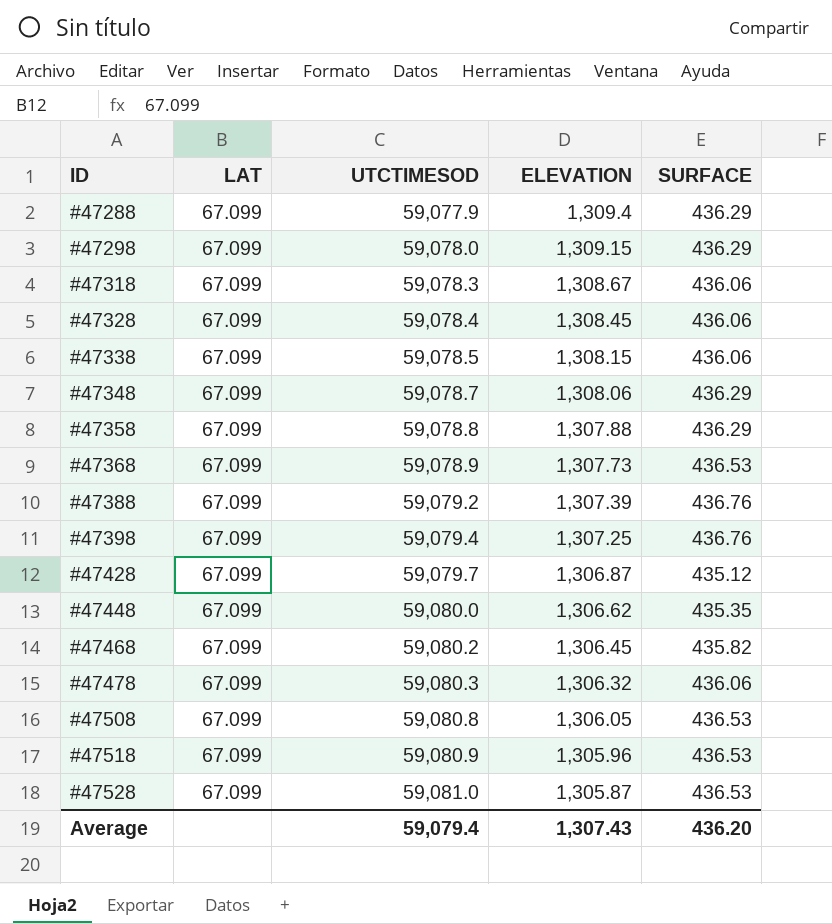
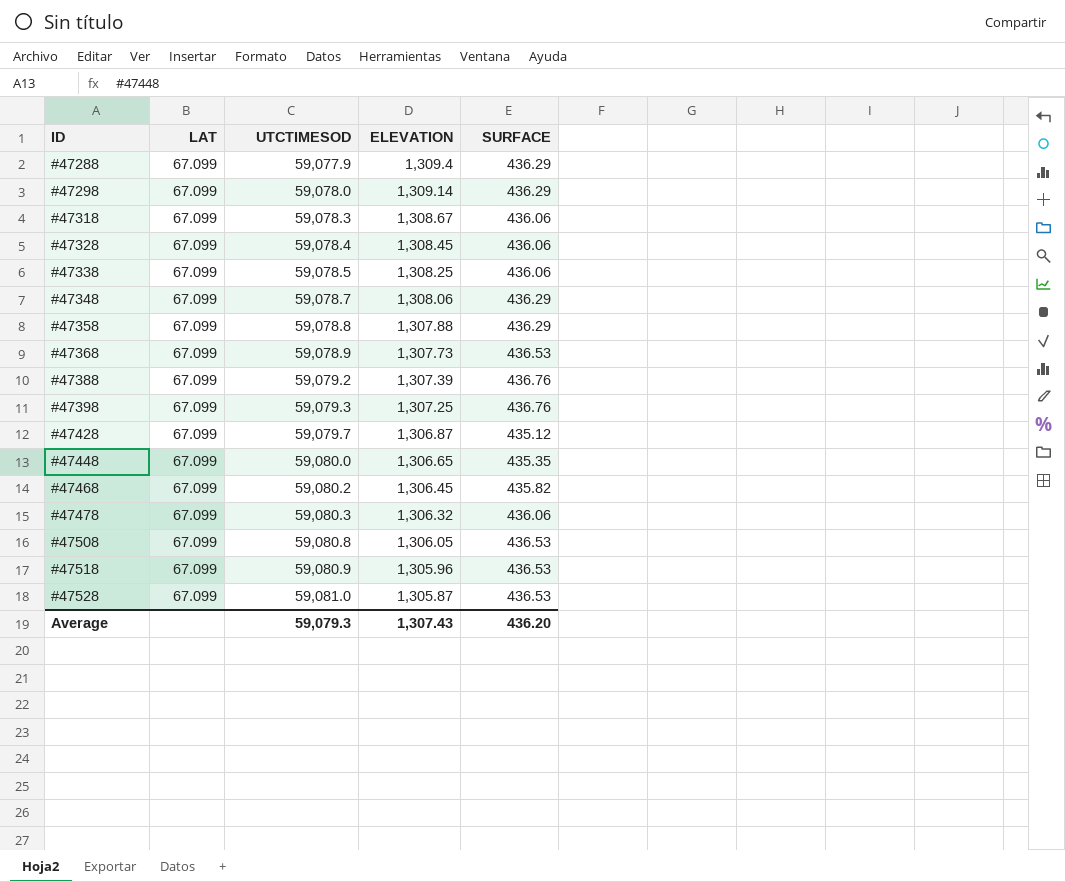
#47298 | ELEVATION: 1,309.15 -> 1,309.14
#47338 | ELEVATION: 1,308.15 -> 1,308.25
#47398 | UTCTIMESOD: 59,079.4 -> 59,079.3
#47448 | ELEVATION: 1,306.62 -> 1,306.65
Average | UTCTIMESOD: 59,079.4 -> 59,079.3

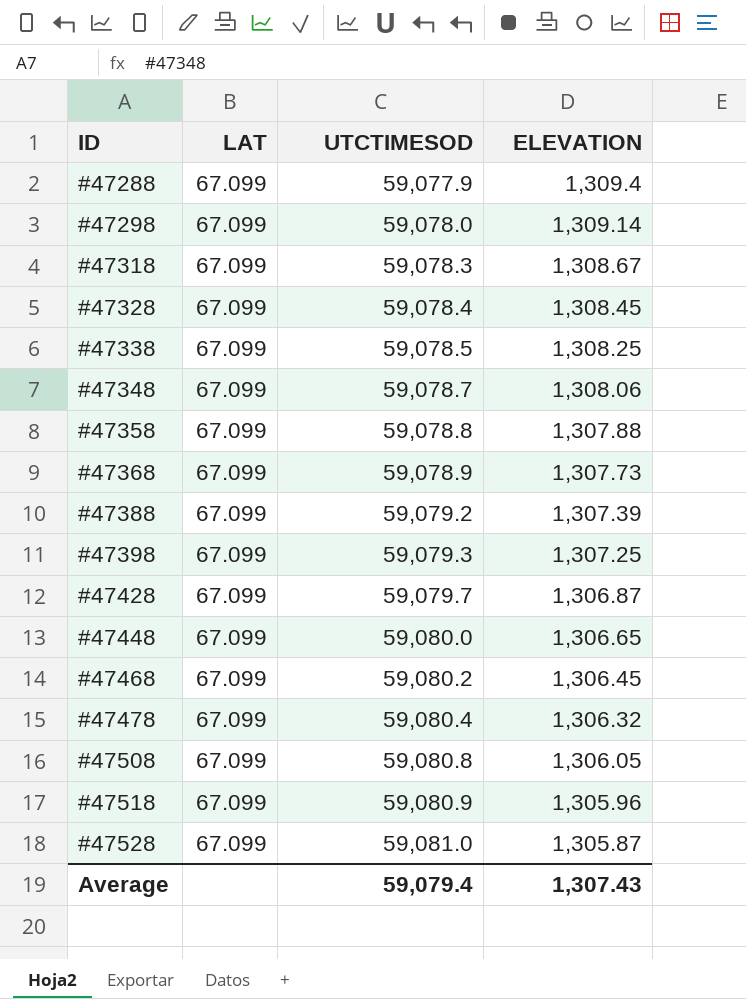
column SURFACE | position: 5 -> none
#47478 | UTCTIMESOD: 59,080.3 -> 59,080.4
Average | UTCTIMESOD: 59,079.3 -> 59,079.4

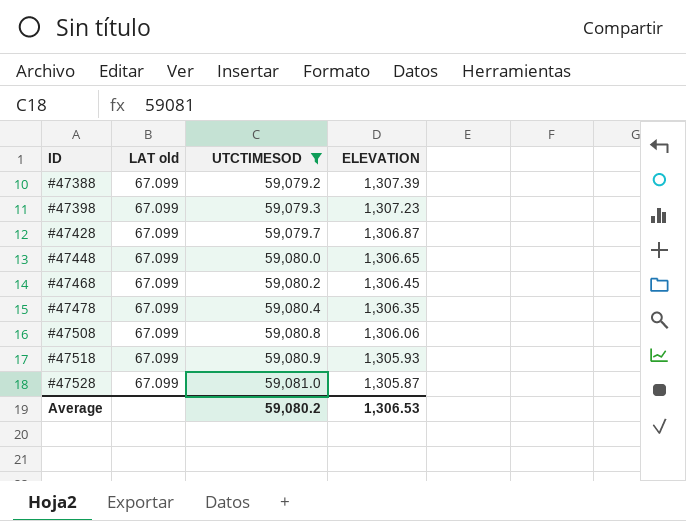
filter: none -> UTCTIMESOD >= 59,079.2
column name: LAT -> LAT old
#47398 | ELEVATION: 1,307.25 -> 1,307.23
#47478 | ELEVATION: 1,306.32 -> 1,306.35
#47508 | ELEVATION: 1,306.05 -> 1,306.06
#47518 | ELEVATION: 1,305.96 -> 1,305.93
Average | UTCTIMESOD: 59,079.4 -> 59,080.2
Average | ELEVATION: 1,307.43 -> 1,306.53

